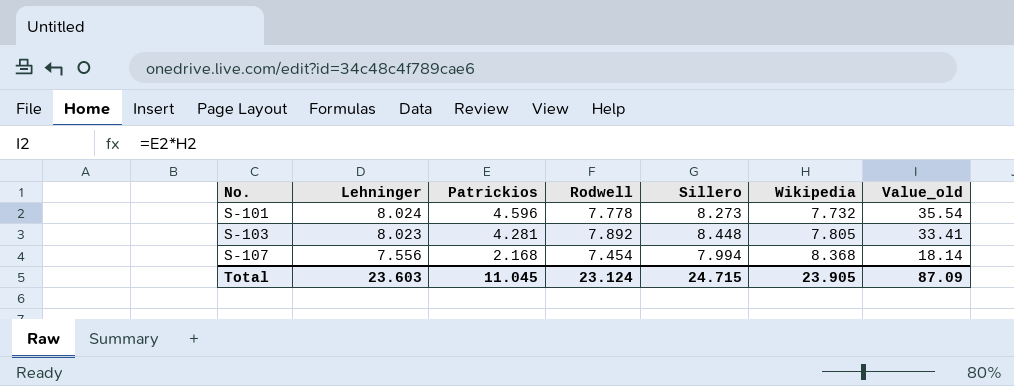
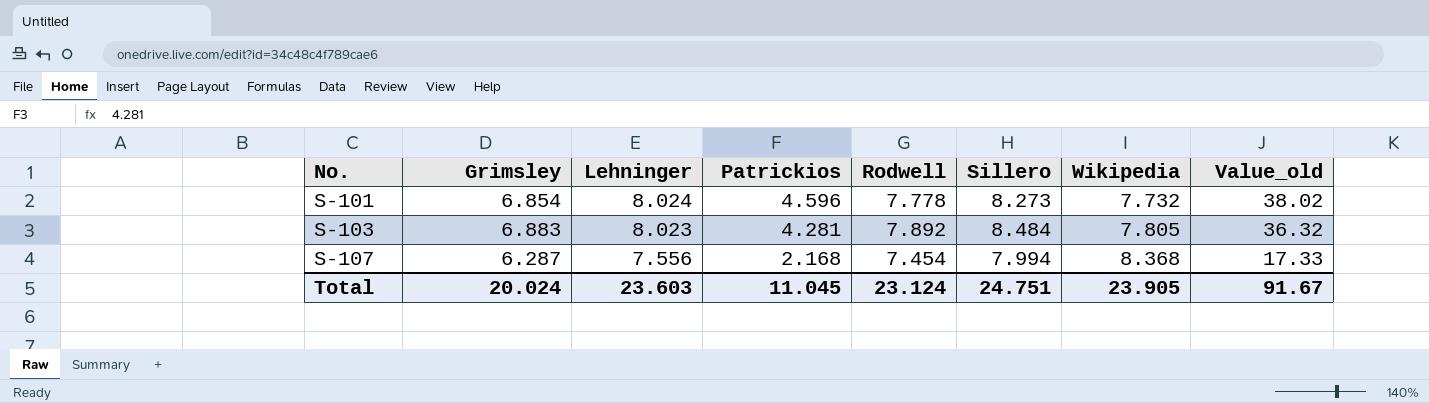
column Grimsley | position: none -> 2
column Value_old | formula: [Patrickios] * [Wikipedia] -> [Patrickios] * [Sillero]
S-103 | Sillero: 8.448 -> 8.484
Total | Sillero: 24.715 -> 24.751
Total | Value_old: 87.09 -> 91.67

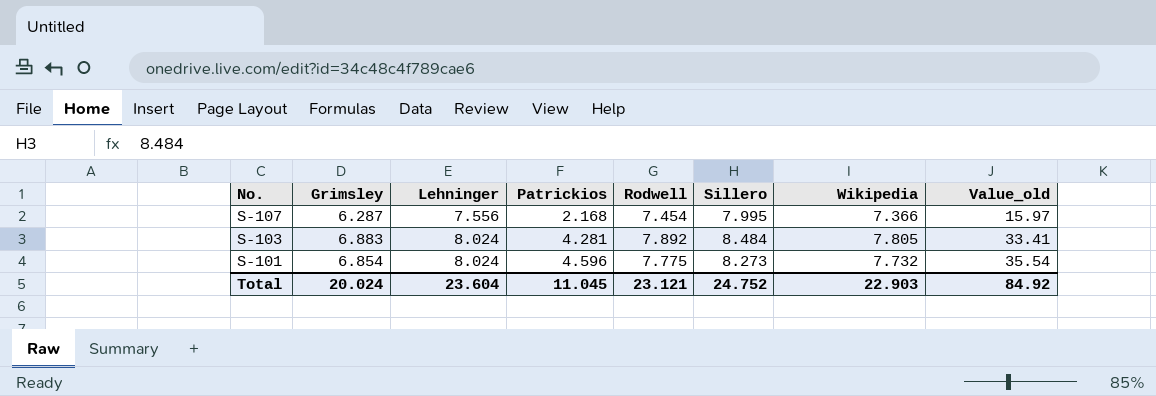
row order: No. ascending -> No. descending
column Value_old | formula: [Patrickios] * [Sillero] -> [Patrickios] * [Wikipedia]
S-107 | Sillero: 7.994 -> 7.995
S-107 | Wikipedia: 8.368 -> 7.366
S-103 | Lehninger: 8.023 -> 8.024
S-101 | Rodwell: 7.778 -> 7.775
Total | Lehninger: 23.603 -> 23.604
Total | Rodwell: 23.124 -> 23.121
Total | Sillero: 24.751 -> 24.752
Total | Wikipedia: 23.905 -> 22.903
Total | Value_old: 91.67 -> 84.92

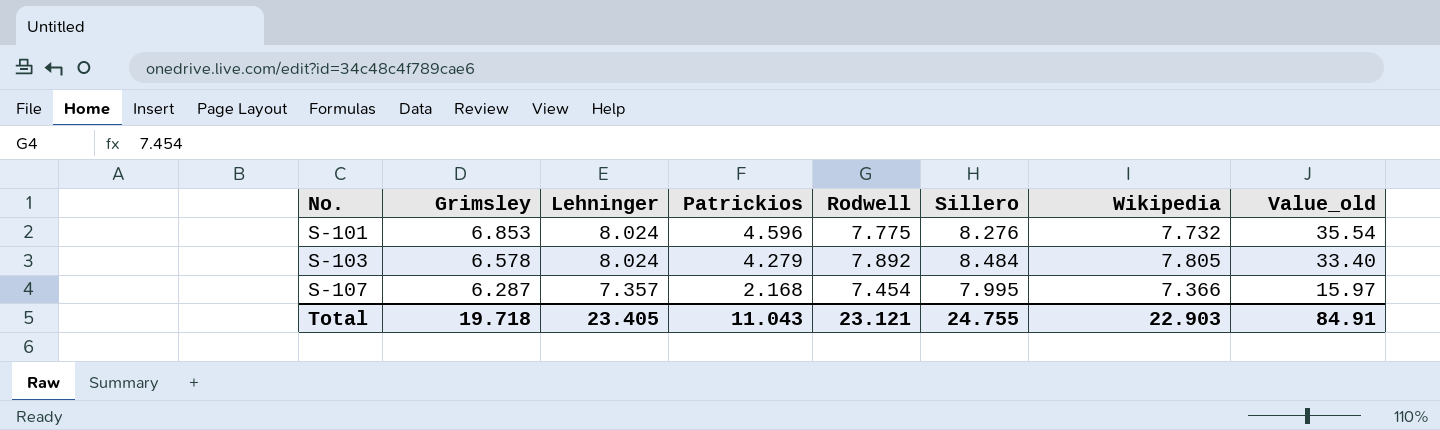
row order: No. descending -> No. ascending
S-101 | Grimsley: 6.854 -> 6.853
S-101 | Sillero: 8.273 -> 8.276
S-103 | Grimsley: 6.883 -> 6.578
S-103 | Patrickios: 4.281 -> 4.279
S-103 | Value_old: 33.41 -> 33.40
S-107 | Lehninger: 7.556 -> 7.357
Total | Grimsley: 20.024 -> 19.718
Total | Lehninger: 23.604 -> 23.405
Total | Patrickios: 11.045 -> 11.043
Total | Sillero: 24.752 -> 24.755
Total | Value_old: 84.92 -> 84.91

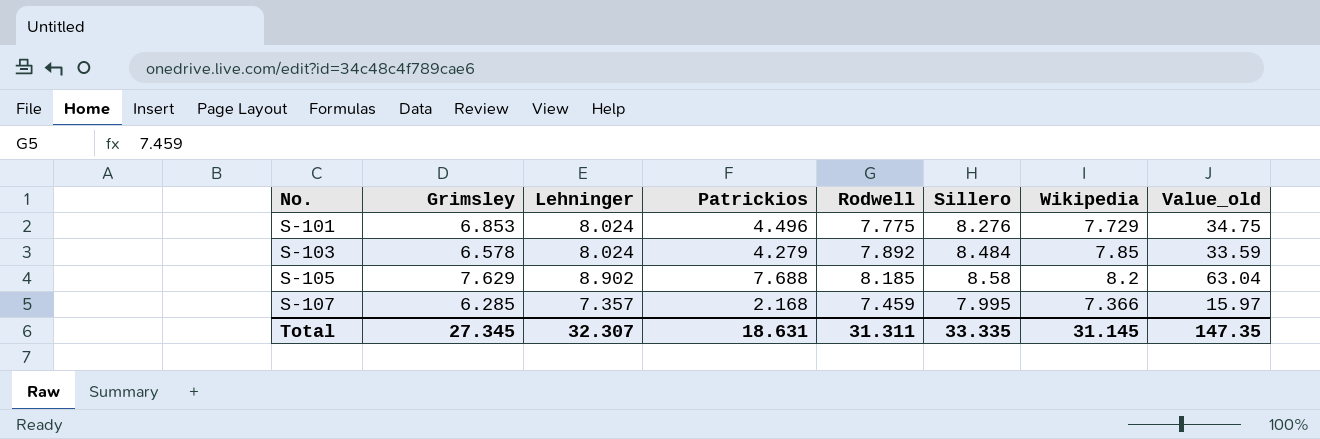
S-101 | Patrickios: 4.596 -> 4.496
S-101 | Wikipedia: 7.732 -> 7.729
S-101 | Value_old: 35.54 -> 34.75
S-103 | Wikipedia: 7.805 -> 7.85
S-103 | Value_old: 33.40 -> 33.59
row S-105: none -> 7.629 | 8.902 | 7.688 | 8.185 | 8.58 | 8.2 | 63.04
S-107 | Grimsley: 6.287 -> 6.285
S-107 | Rodwell: 7.454 -> 7.459
Total | Grimsley: 19.718 -> 27.345
Total | Lehninger: 23.405 -> 32.307
Total | Patrickios: 11.043 -> 18.631
Total | Rodwell: 23.121 -> 31.311
Total | Sillero: 24.755 -> 33.335
Total | Wikipedia: 22.903 -> 31.145
Total | Value_old: 84.91 -> 147.35

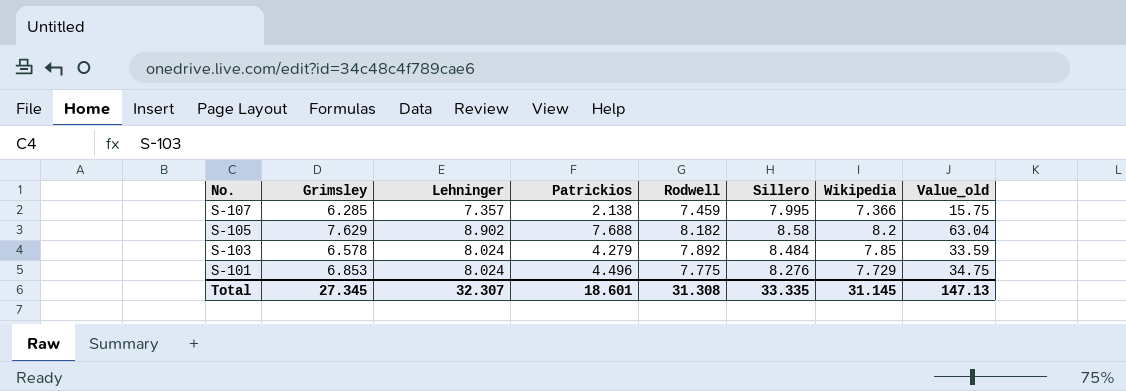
row order: No. ascending -> No. descending
S-107 | Patrickios: 2.168 -> 2.138
S-107 | Value_old: 15.97 -> 15.75
S-105 | Rodwell: 8.185 -> 8.182
Total | Patrickios: 18.631 -> 18.601
Total | Rodwell: 31.311 -> 31.308
Total | Value_old: 147.35 -> 147.13

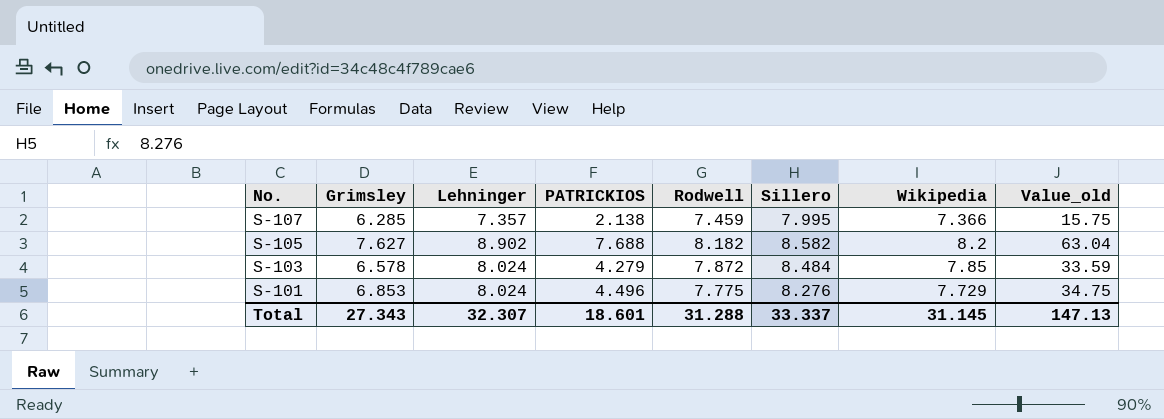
column name: Patrickios -> PATRICKIOS
S-105 | Grimsley: 7.629 -> 7.627
S-105 | Sillero: 8.58 -> 8.582
S-103 | Rodwell: 7.892 -> 7.872
Total | Grimsley: 27.345 -> 27.343
Total | Rodwell: 31.308 -> 31.288
Total | Sillero: 33.335 -> 33.337

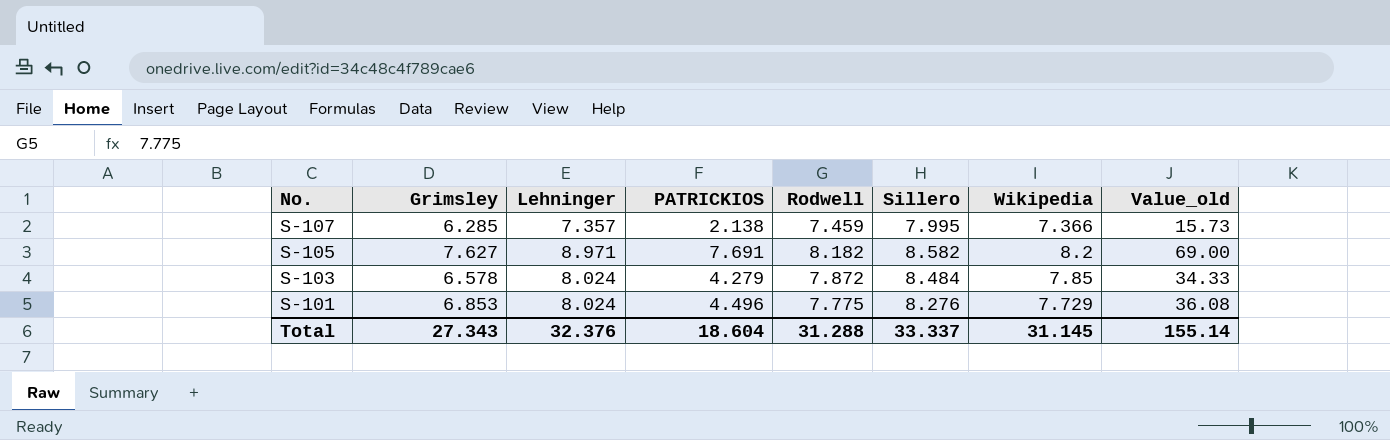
column Value_old | formula: [PATRICKIOS] * [Wikipedia] -> [Lehninger] * [PATRICKIOS]
S-105 | Lehninger: 8.902 -> 8.971
S-105 | PATRICKIOS: 7.688 -> 7.691
Total | Lehninger: 32.307 -> 32.376
Total | PATRICKIOS: 18.601 -> 18.604
Total | Value_old: 147.13 -> 155.14

